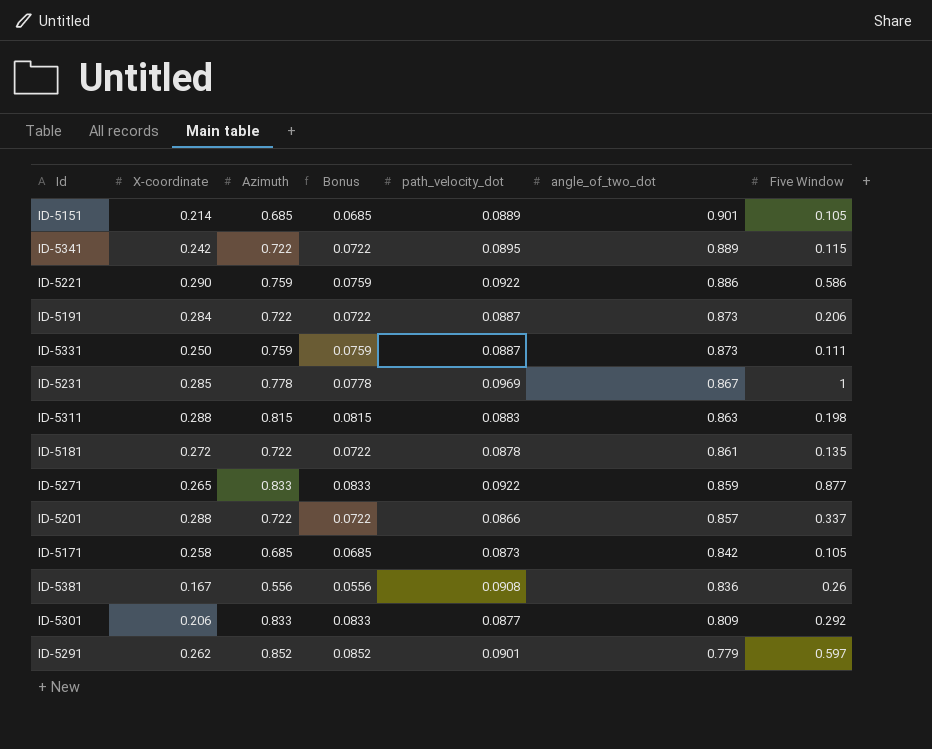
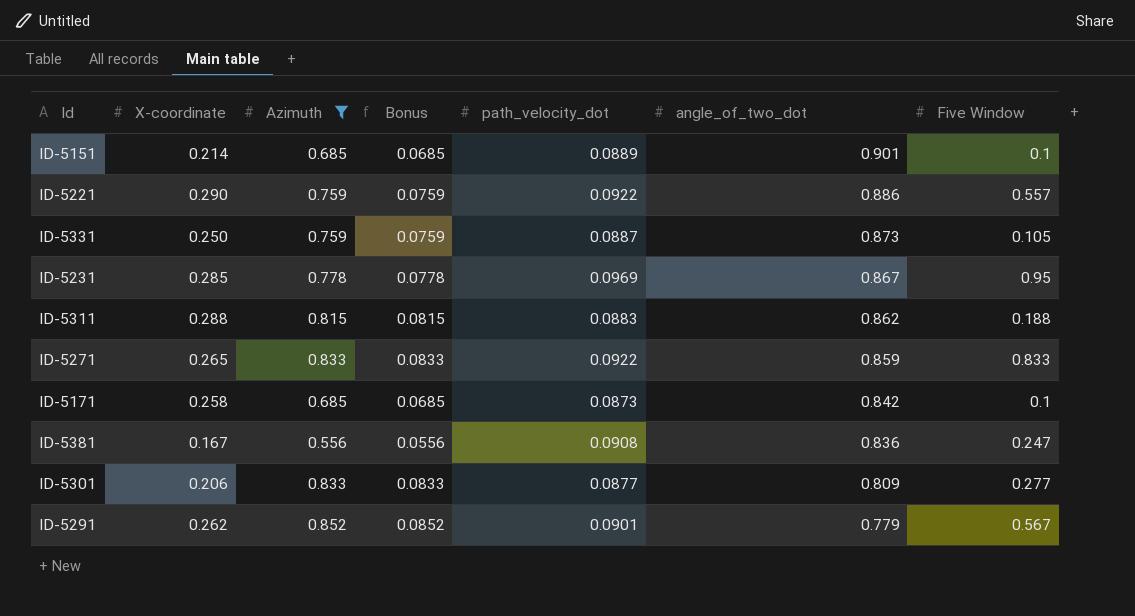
filter: none -> Azimuth != 0.722
ID-5151 | Five Window: 0.105 -> 0.1
ID-5221 | Five Window: 0.586 -> 0.557
ID-5331 | Five Window: 0.111 -> 0.105
ID-5231 | Five Window: 1 -> 0.95
ID-5311 | angle_of_two_dot: 0.863 -> 0.862
ID-5311 | Five Window: 0.198 -> 0.188
ID-5271 | Five Window: 0.877 -> 0.833
ID-5171 | Five Window: 0.105 -> 0.1
ID-5381 | Five Window: 0.26 -> 0.247
ID-5301 | Five Window: 0.292 -> 0.277
ID-5291 | Five Window: 0.597 -> 0.567

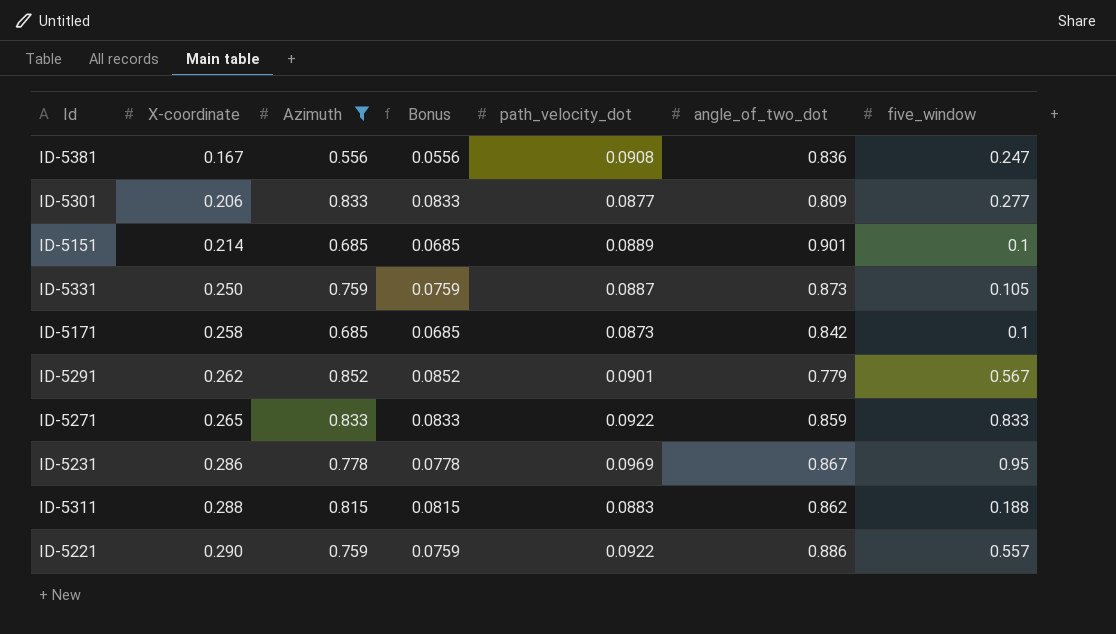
row order: angle_of_two_dot descending -> X-coordinate ascending
column name: Five Window -> five_window
ID-5231 | X-coordinate: 0.285 -> 0.286

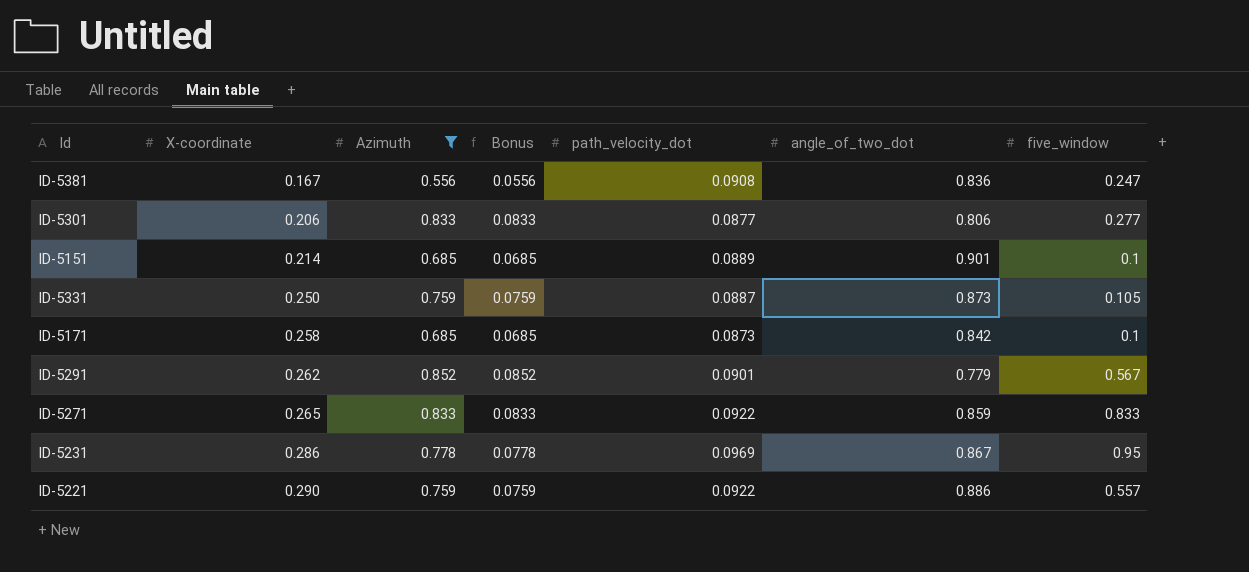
row ID-5311: 0.288 | 0.815 | 0.0815 | 0.0883 | 0.862 | 0.188 -> none
ID-5301 | angle_of_two_dot: 0.809 -> 0.806

